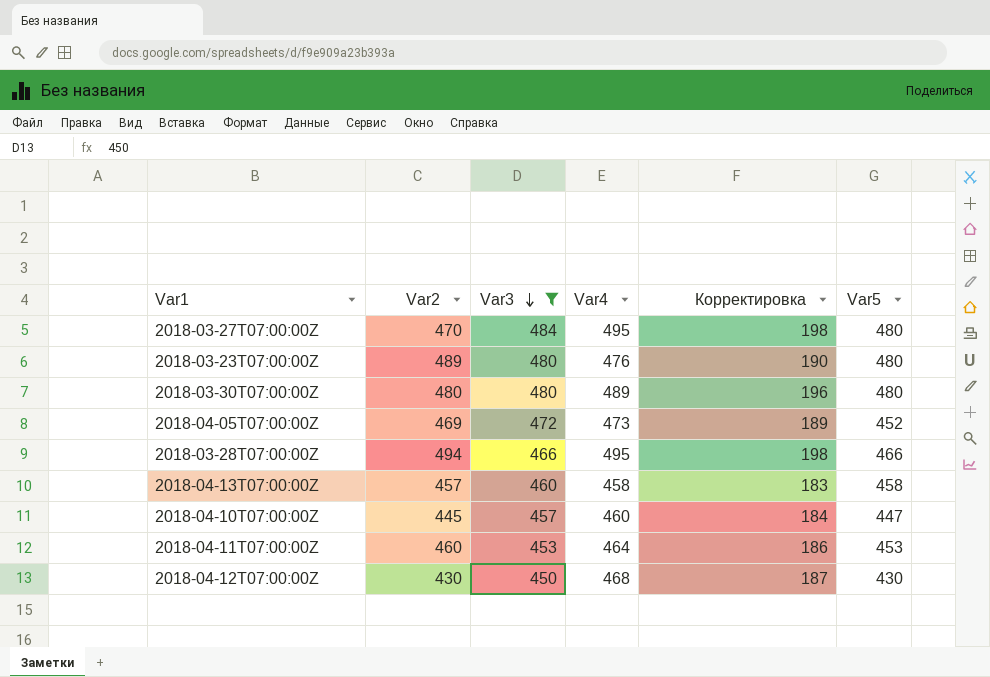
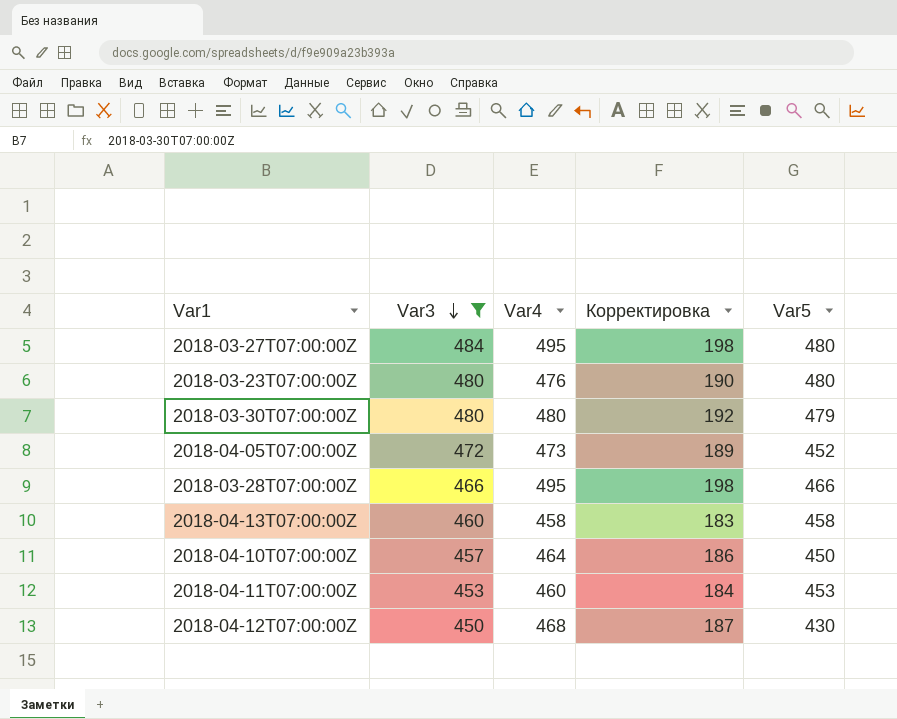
column Var2 | position: 2 -> none
2018-03-30T07:00:00Z | Var4: 489 -> 480
2018-03-30T07:00:00Z | Корректировка: 196 -> 192
2018-03-30T07:00:00Z | Var5: 480 -> 479
2018-04-10T07:00:00Z | Var4: 460 -> 464
2018-04-10T07:00:00Z | Корректировка: 184 -> 186
2018-04-10T07:00:00Z | Var5: 447 -> 450
2018-04-11T07:00:00Z | Var4: 464 -> 460
2018-04-11T07:00:00Z | Корректировка: 186 -> 184

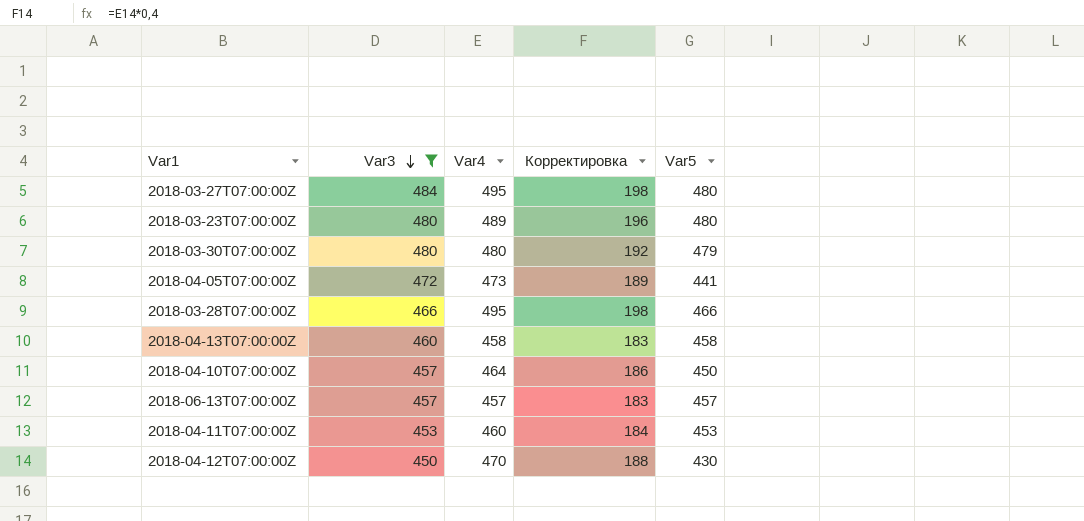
2018-03-23T07:00:00Z | Var4: 476 -> 489
2018-03-23T07:00:00Z | Корректировка: 190 -> 196
2018-04-05T07:00:00Z | Var5: 452 -> 441
row 2018-06-13T07:00:00Z: none -> 457 | 457 | 183 | 457
2018-04-12T07:00:00Z | Var4: 468 -> 470
2018-04-12T07:00:00Z | Корректировка: 187 -> 188

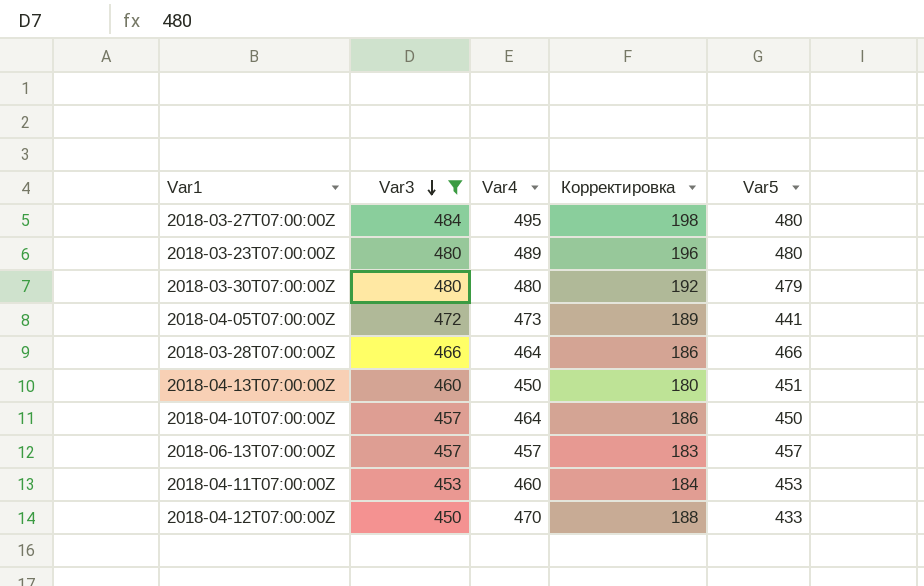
2018-03-28T07:00:00Z | Var4: 495 -> 464
2018-03-28T07:00:00Z | Корректировка: 198 -> 186
2018-04-13T07:00:00Z | Var4: 458 -> 450
2018-04-13T07:00:00Z | Корректировка: 183 -> 180
2018-04-13T07:00:00Z | Var5: 458 -> 451
2018-04-12T07:00:00Z | Var5: 430 -> 433

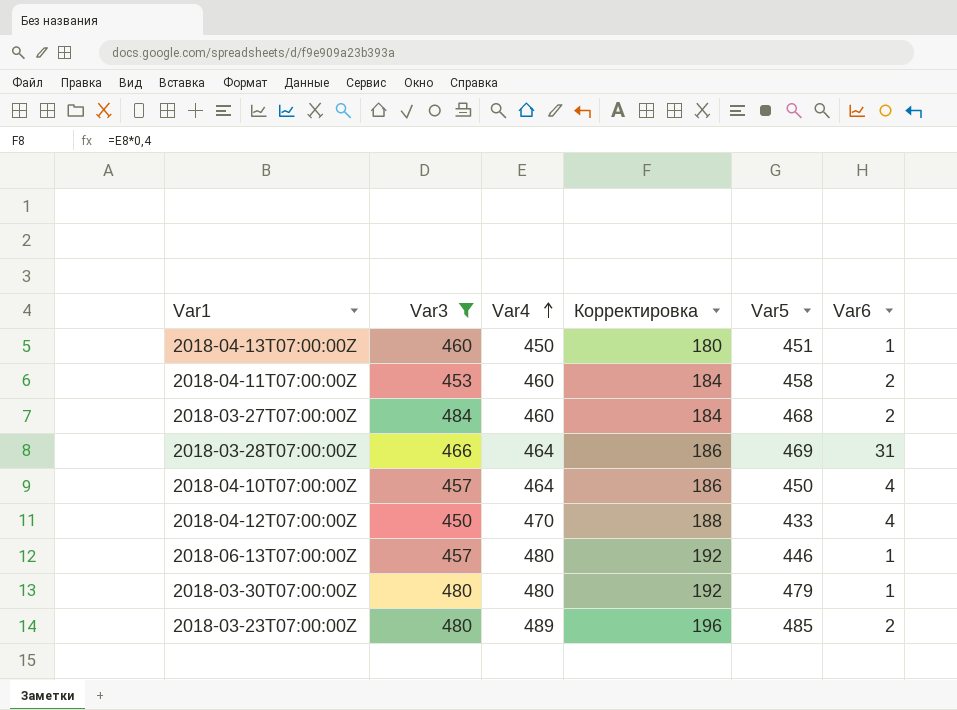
row order: Var3 descending -> Var4 ascending
column Var6 | position: none -> 6
row 2018-04-05T07:00:00Z: 472 | 473 | 189 | 441 -> none
2018-04-11T07:00:00Z | Var5: 453 -> 458
2018-03-27T07:00:00Z | Var4: 495 -> 460
2018-03-27T07:00:00Z | Корректировка: 198 -> 184
2018-03-27T07:00:00Z | Var5: 480 -> 468
2018-03-28T07:00:00Z | Var5: 466 -> 469
2018-06-13T07:00:00Z | Var4: 457 -> 480
2018-06-13T07:00:00Z | Корректировка: 183 -> 192
2018-06-13T07:00:00Z | Var5: 457 -> 446
2018-03-23T07:00:00Z | Var5: 480 -> 485

